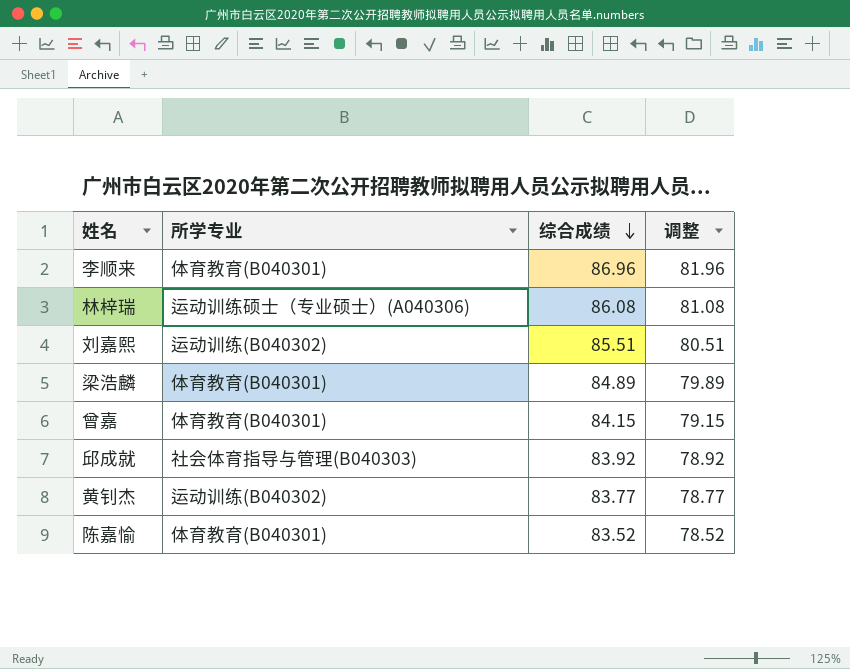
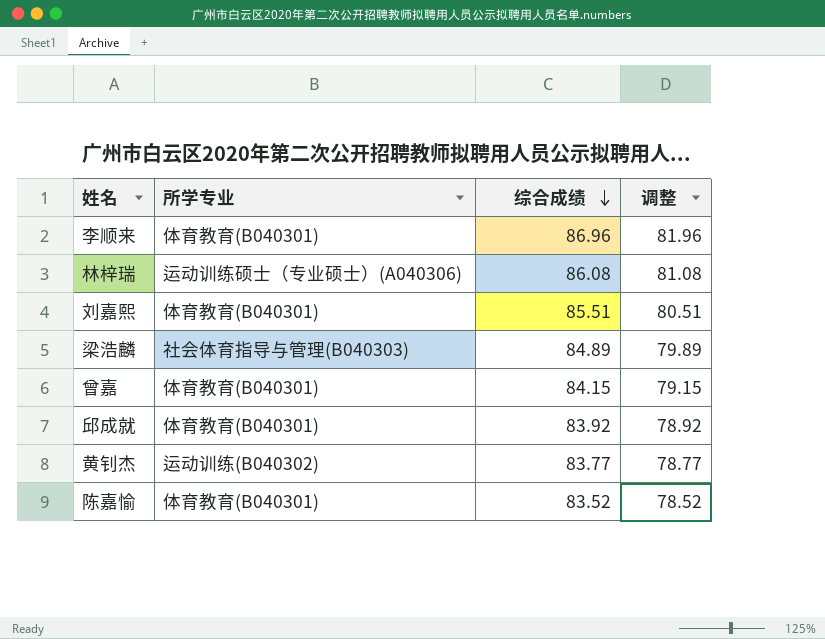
刘嘉熙 | 所学专业: 运动训练(B040302) -> 体育教育(B040301)
梁浩麟 | 所学专业: 体育教育(B040301) -> 社会体育指导与管理(B040303)
邱成就 | 所学专业: 社会体育指导与管理(B040303) -> 体育教育(B040301)

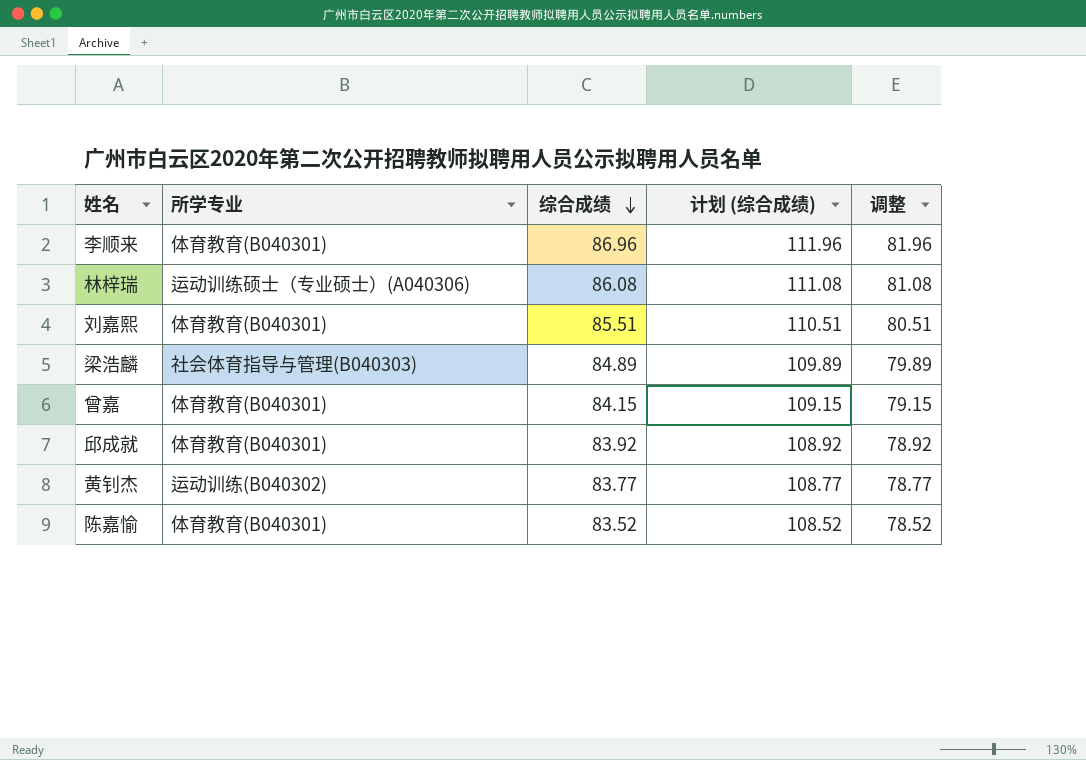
column 计划 (综合成绩) | formula: none -> [综合成绩] + 25

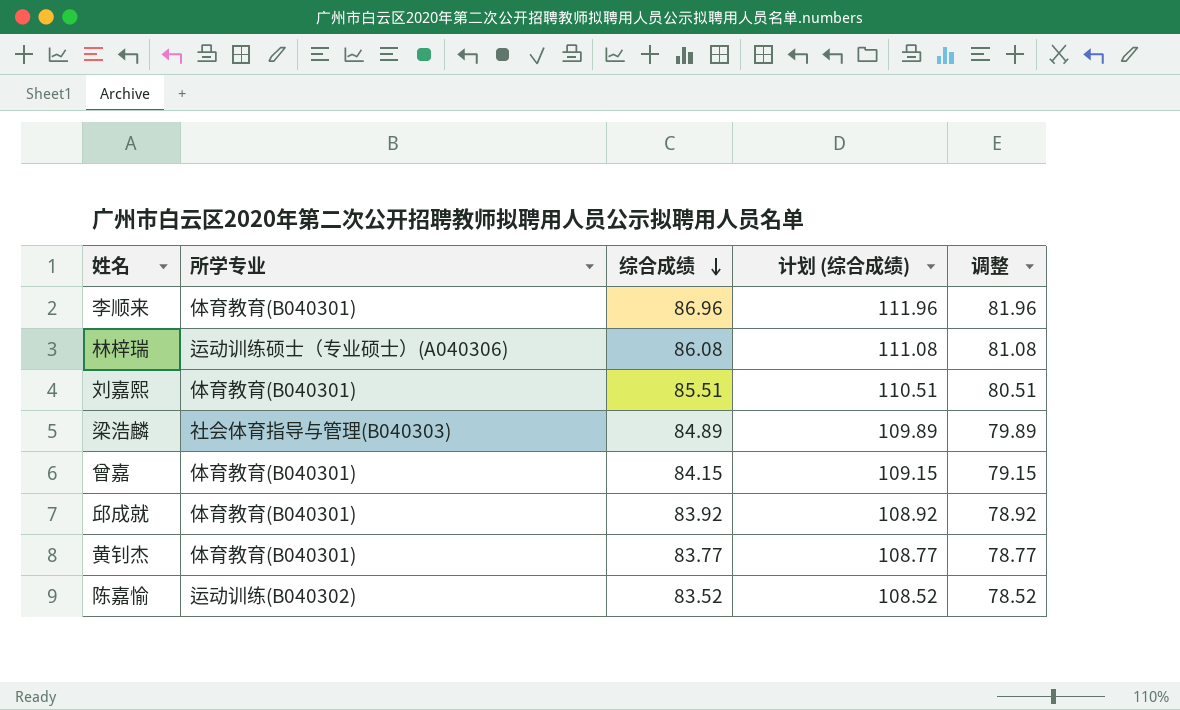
黄钊杰 | 所学专业: 运动训练(B040302) -> 体育教育(B040301)
陈嘉愉 | 所学专业: 体育教育(B040301) -> 运动训练(B040302)

